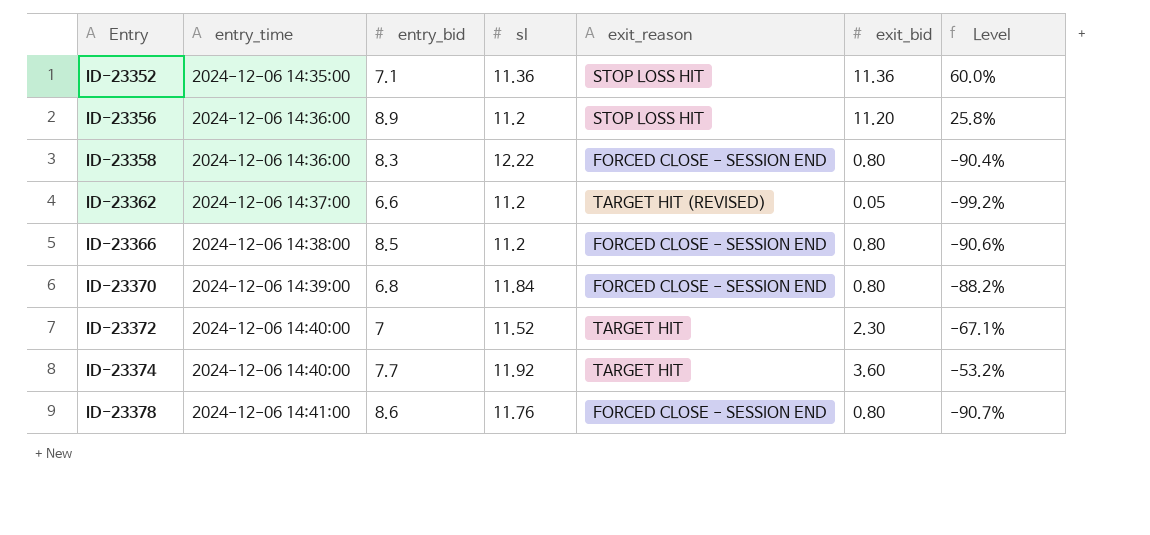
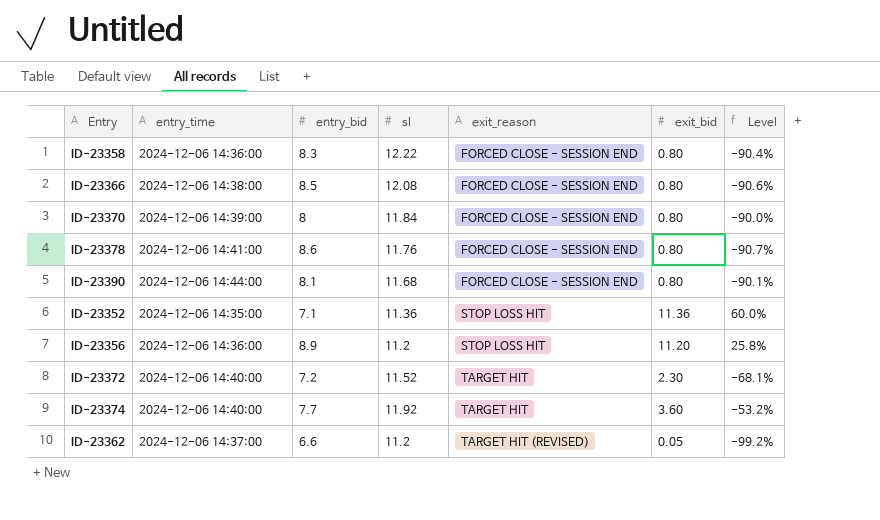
row order: Entry ascending -> exit_reason ascending
ID-23366 | sl: 11.2 -> 12.08
ID-23370 | entry_bid: 6.8 -> 8
ID-23370 | Level: -88.2% -> -90.0%
row ID-23390: none -> 2024-12-06 14:44:00 | 8.1 | 11.68 | FORCED CLOSE - SESSION END | 0.80 | -90.1%
ID-23372 | entry_bid: 7 -> 7.2
ID-23372 | Level: -67.1% -> -68.1%

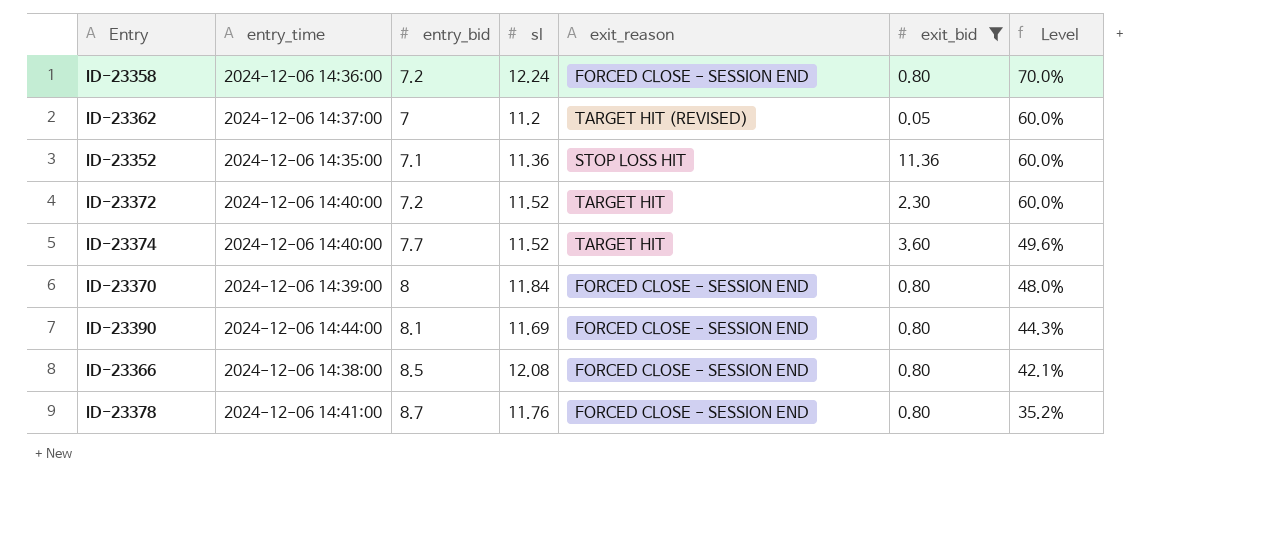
filter: none -> exit_bid != 11.20
row order: exit_reason ascending -> Level descending
column Level | formula: ([exit_bid] - [entry_bid]) / [entry_bid] -> ([sl] - [entry_bid]) / [entry_bid]
ID-23358 | entry_bid: 8.3 -> 7.2
ID-23358 | sl: 12.22 -> 12.24
ID-23362 | entry_bid: 6.6 -> 7
ID-23374 | sl: 11.92 -> 11.52
ID-23390 | sl: 11.68 -> 11.69
ID-23378 | entry_bid: 8.6 -> 8.7

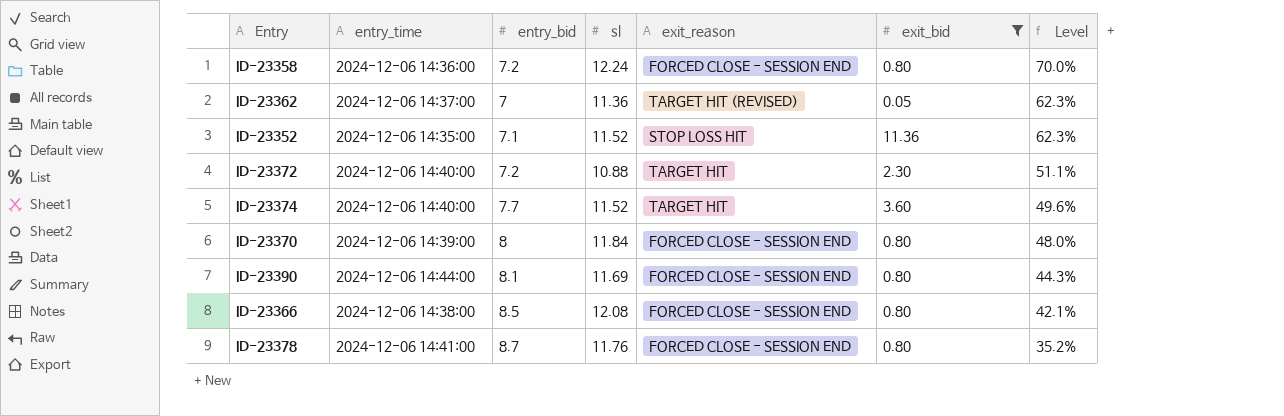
ID-23362 | sl: 11.2 -> 11.36
ID-23362 | Level: 60.0% -> 62.3%
ID-23352 | sl: 11.36 -> 11.52
ID-23352 | Level: 60.0% -> 62.3%
ID-23372 | sl: 11.52 -> 10.88
ID-23372 | Level: 60.0% -> 51.1%

